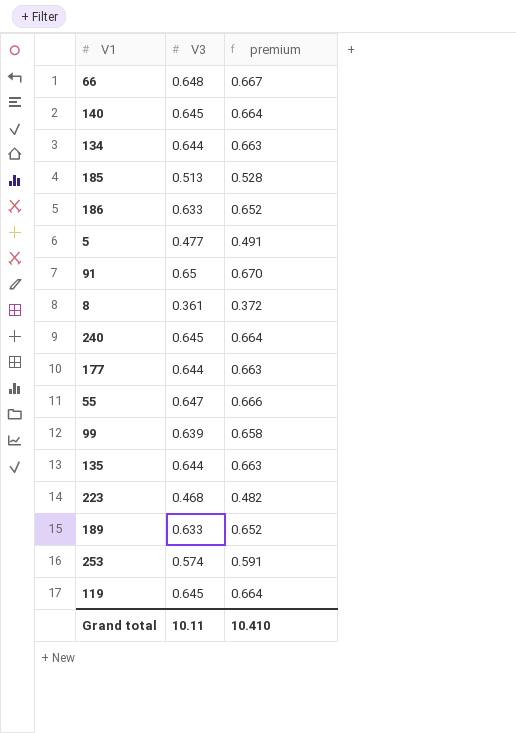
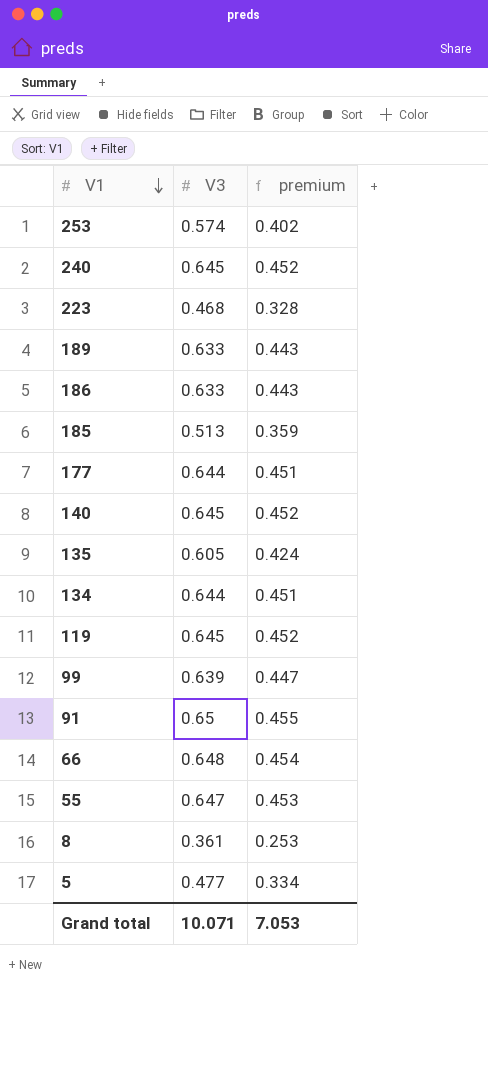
row order: none -> V1 descending
column premium | formula: [V3] * 1.03 -> [V3] * 0.7
135 | V3: 0.644 -> 0.605
Grand total | V3: 10.11 -> 10.071
Grand total | premium: 10.410 -> 7.053

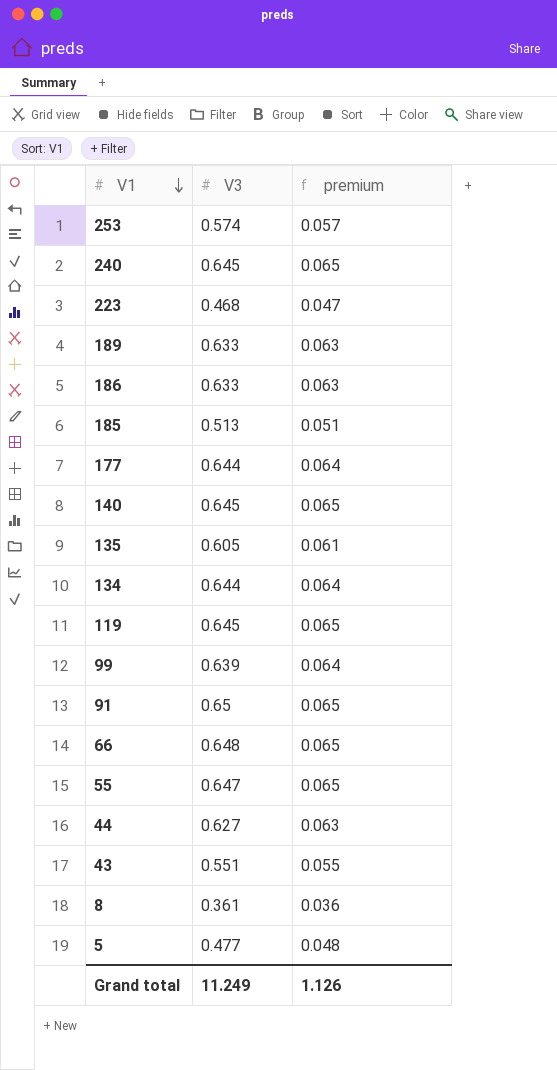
column premium | formula: [V3] * 0.7 -> [V3] * 0.1
row 44: none -> 0.627 | 0.063
row 43: none -> 0.551 | 0.055
Grand total | V3: 10.071 -> 11.249
Grand total | premium: 7.053 -> 1.126

